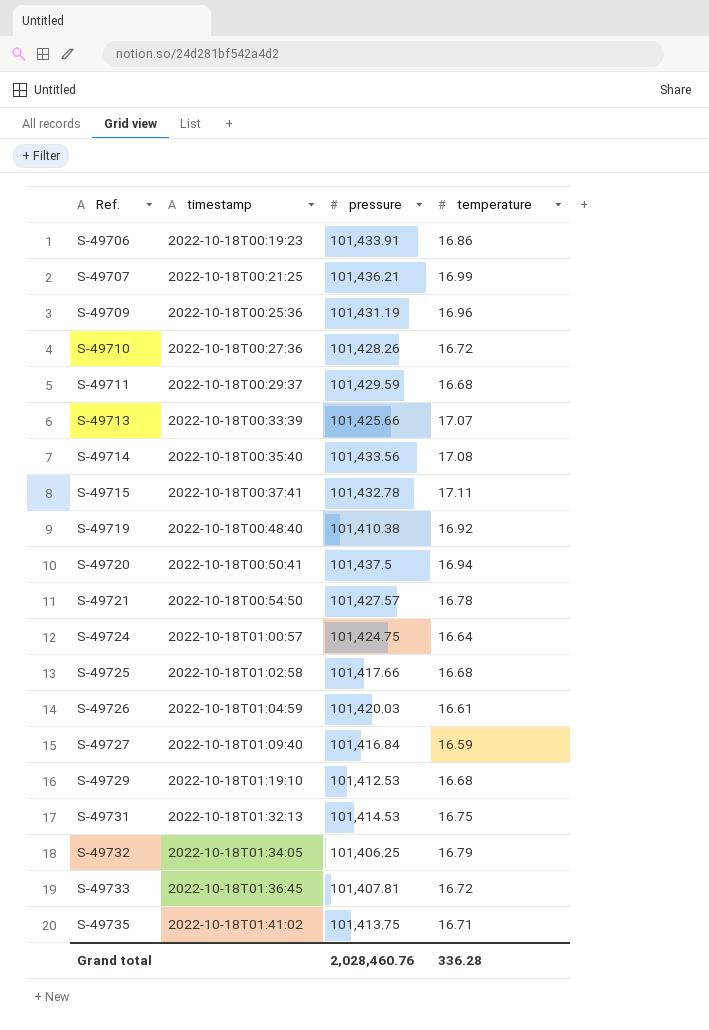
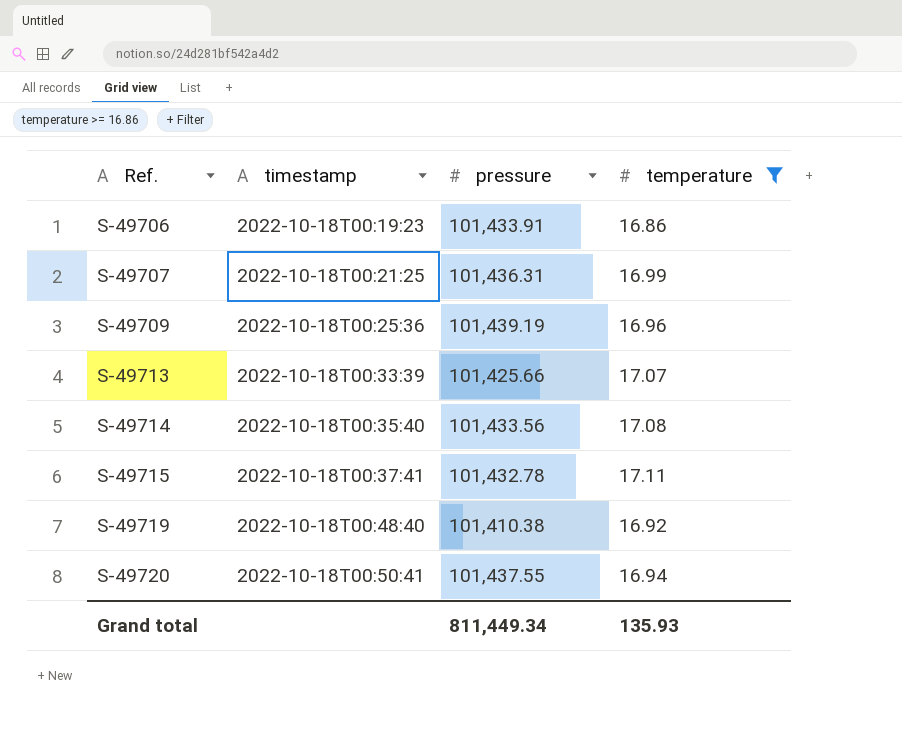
filter: none -> temperature >= 16.86
S-49707 | pressure: 101,436.21 -> 101,436.31
S-49709 | pressure: 101,431.19 -> 101,439.19
S-49720 | pressure: 101,437.5 -> 101,437.55
Grand total | pressure: 2,028,460.76 -> 811,449.34
Grand total | temperature: 336.28 -> 135.93

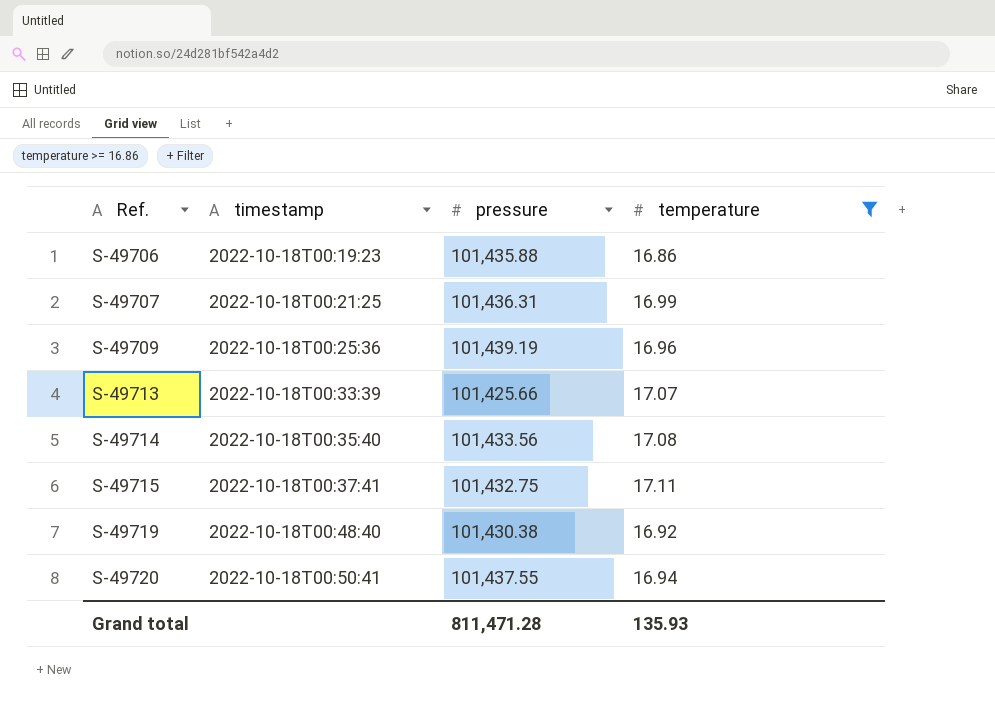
S-49706 | pressure: 101,433.91 -> 101,435.88
S-49715 | pressure: 101,432.78 -> 101,432.75
S-49719 | pressure: 101,410.38 -> 101,430.38
Grand total | pressure: 811,449.34 -> 811,471.28

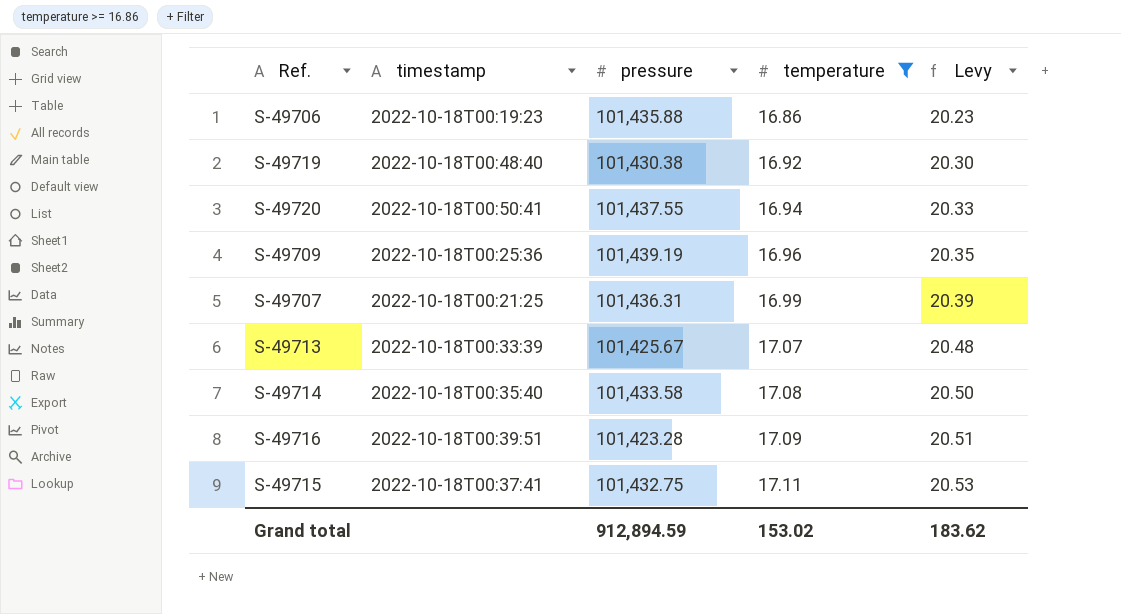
row order: Ref. ascending -> temperature ascending
column Levy | formula: none -> [temperature] * 1.2
S-49713 | pressure: 101,425.66 -> 101,425.67
S-49714 | pressure: 101,433.56 -> 101,433.58
row S-49716: none -> 2022-10-18T00:39:51 | 101,423.28 | 17.09 | 20.51
Grand total | pressure: 811,471.28 -> 912,894.59
Grand total | temperature: 135.93 -> 153.02

